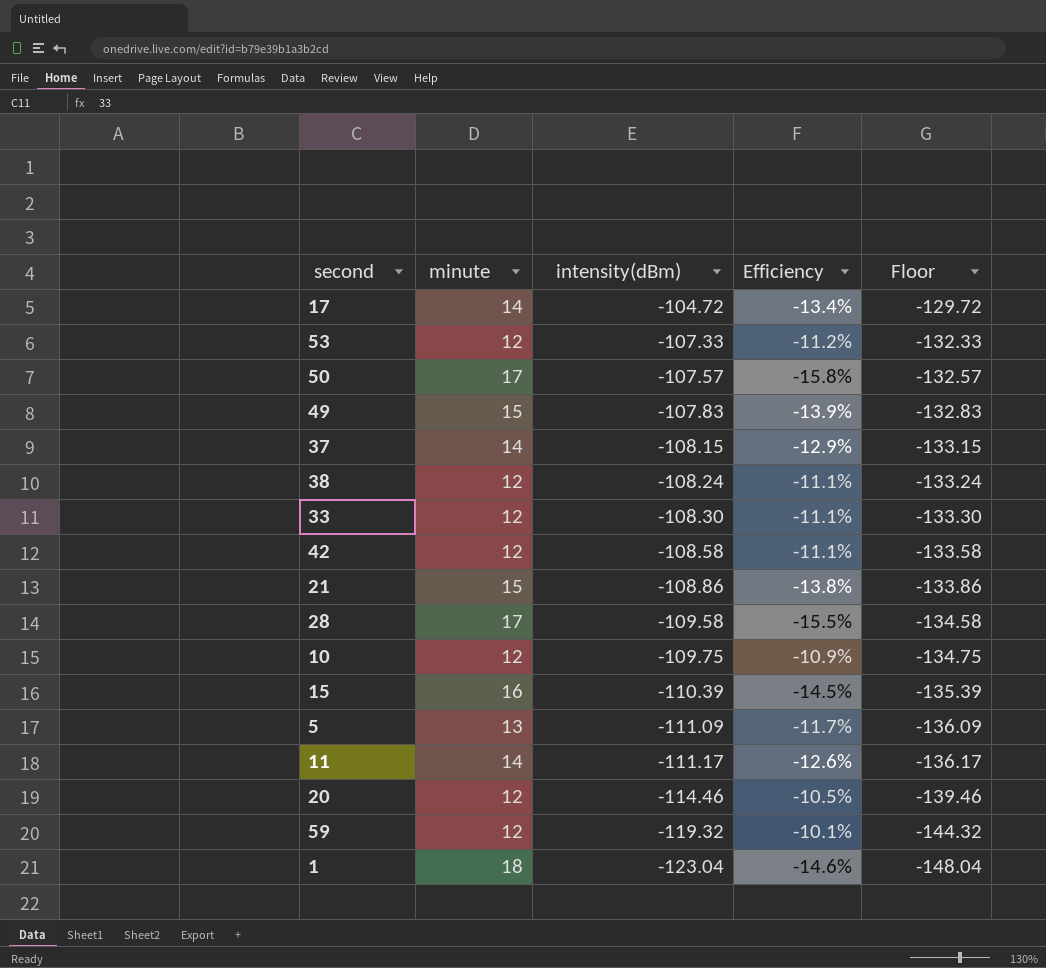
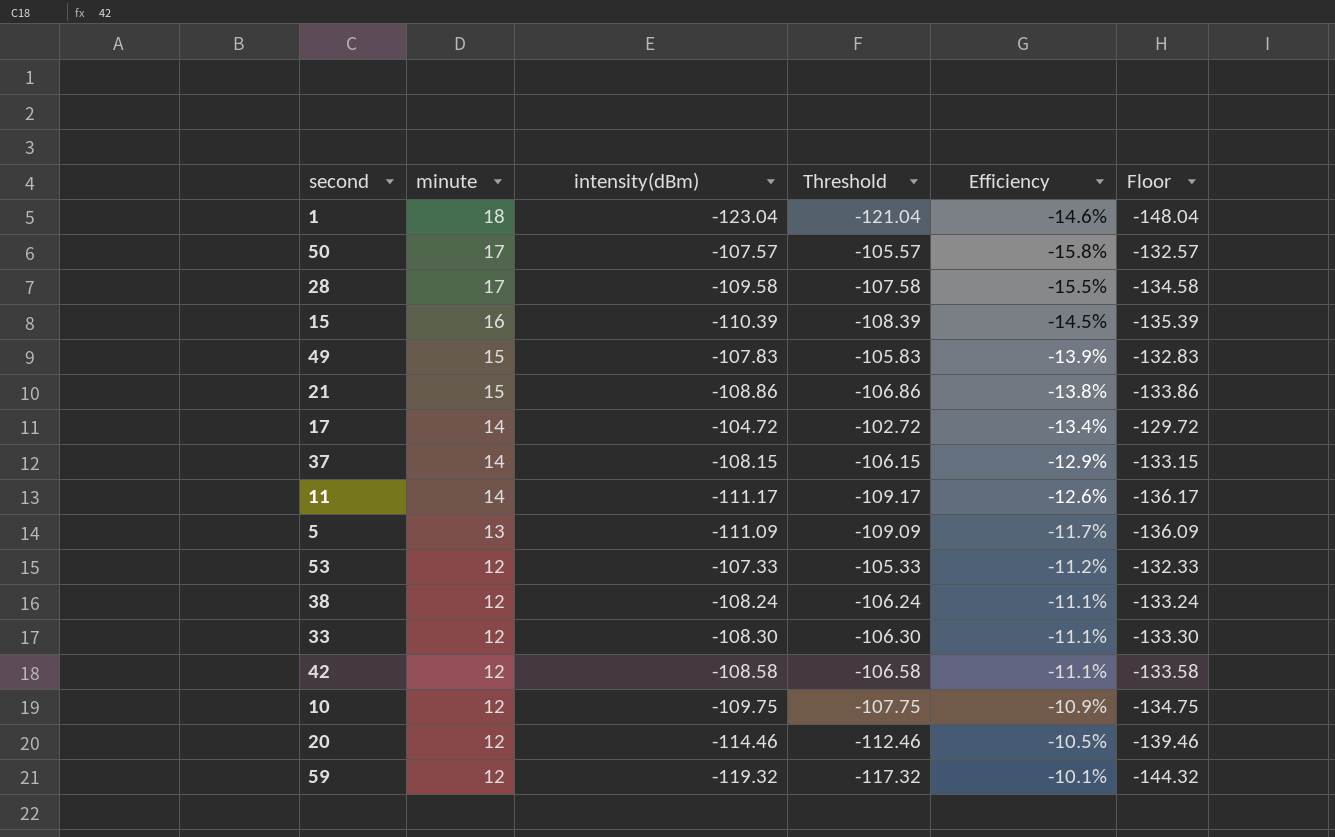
row order: intensity(dBm) descending -> minute descending
column Threshold | formula: none -> [intensity(dBm)] + 2

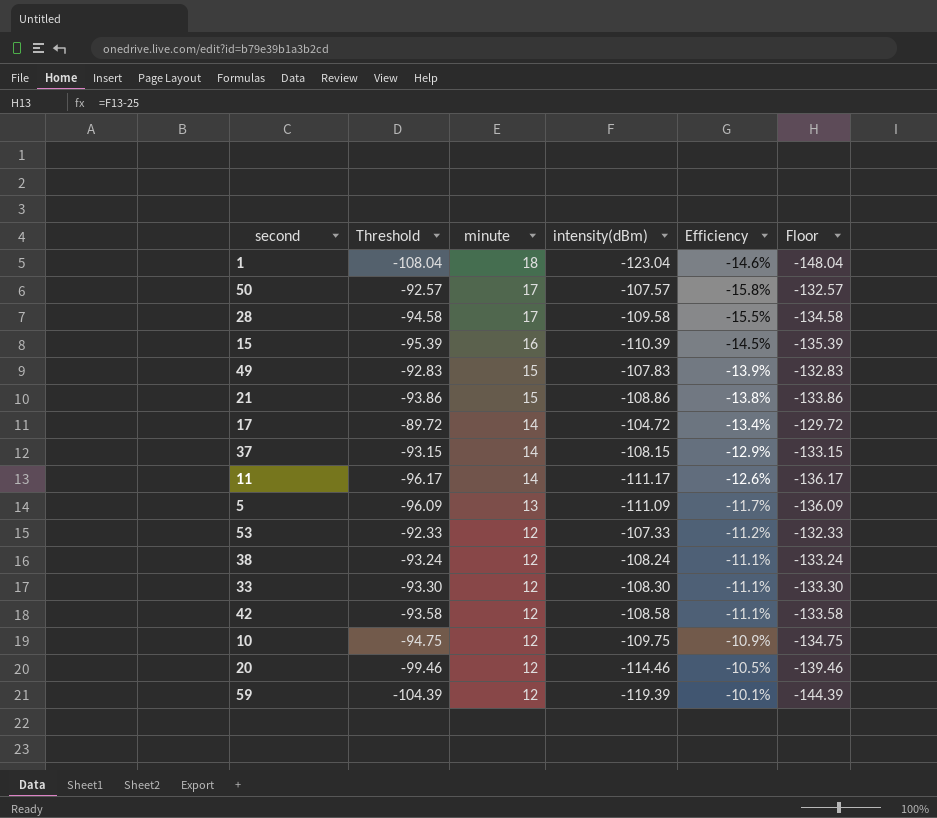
column Threshold | formula: [intensity(dBm)] + 2 -> [intensity(dBm)] + 15
column Threshold | position: 4 -> 2
59 | intensity(dBm): -119.32 -> -119.39
59 | Floor: -144.32 -> -144.39

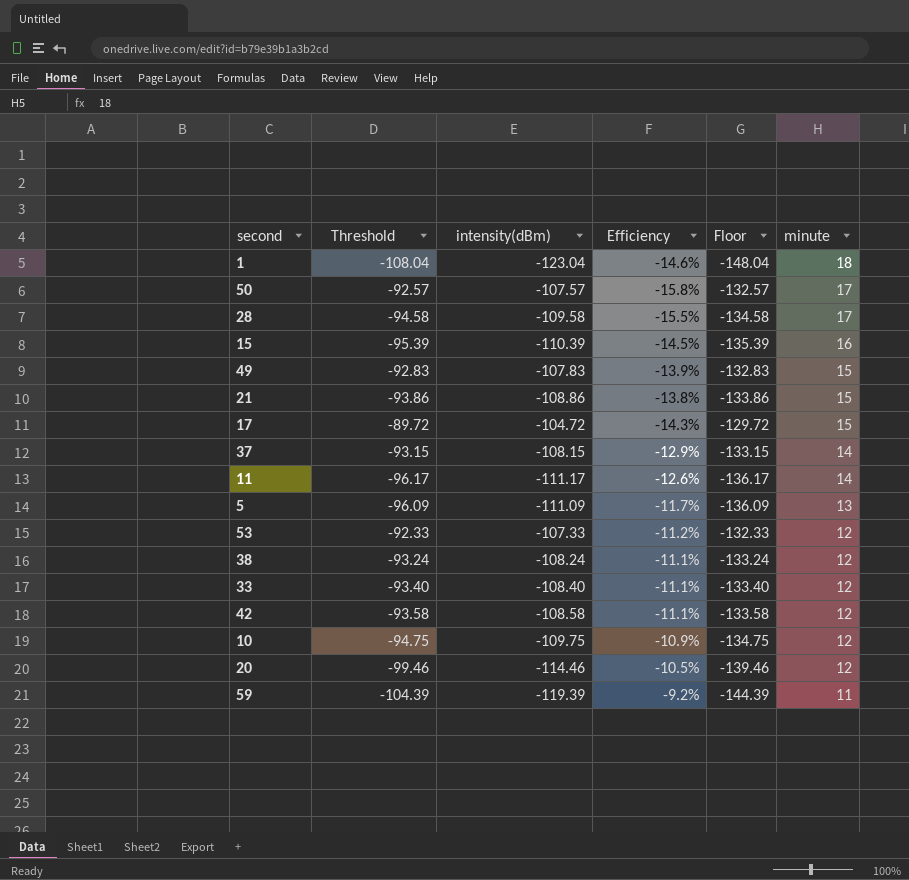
column minute | position: 3 -> 6
17 | Efficiency: -13.4% -> -14.3%
17 | minute: 14 -> 15
33 | Threshold: -93.30 -> -93.40
33 | intensity(dBm): -108.30 -> -108.40
33 | Floor: -133.30 -> -133.40
59 | Efficiency: -10.1% -> -9.2%
59 | minute: 12 -> 11

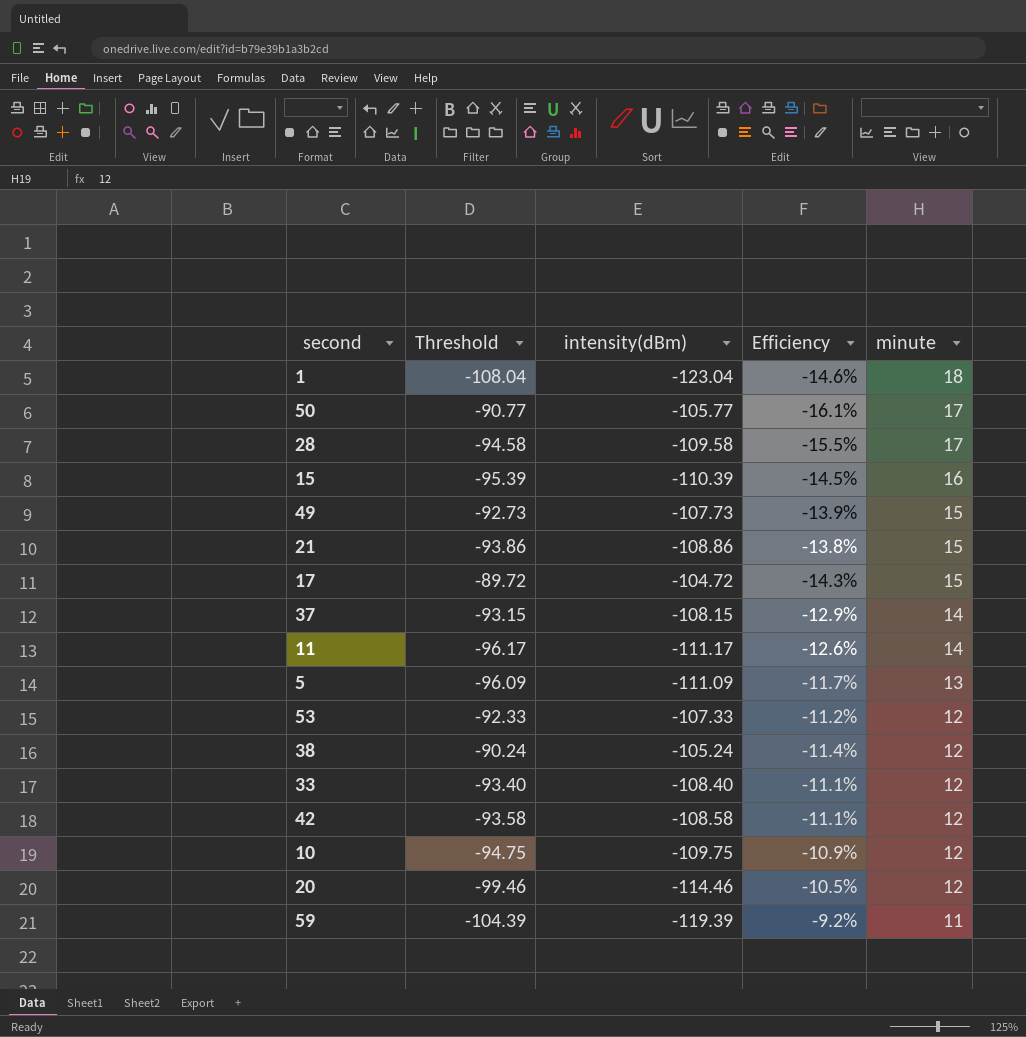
column Floor | formula: [intensity(dBm)] - 25 -> none
50 | Threshold: -92.57 -> -90.77
50 | intensity(dBm): -107.57 -> -105.77
50 | Efficiency: -15.8% -> -16.1%
49 | Threshold: -92.83 -> -92.73
49 | intensity(dBm): -107.83 -> -107.73
38 | Threshold: -93.24 -> -90.24
38 | intensity(dBm): -108.24 -> -105.24
38 | Efficiency: -11.1% -> -11.4%

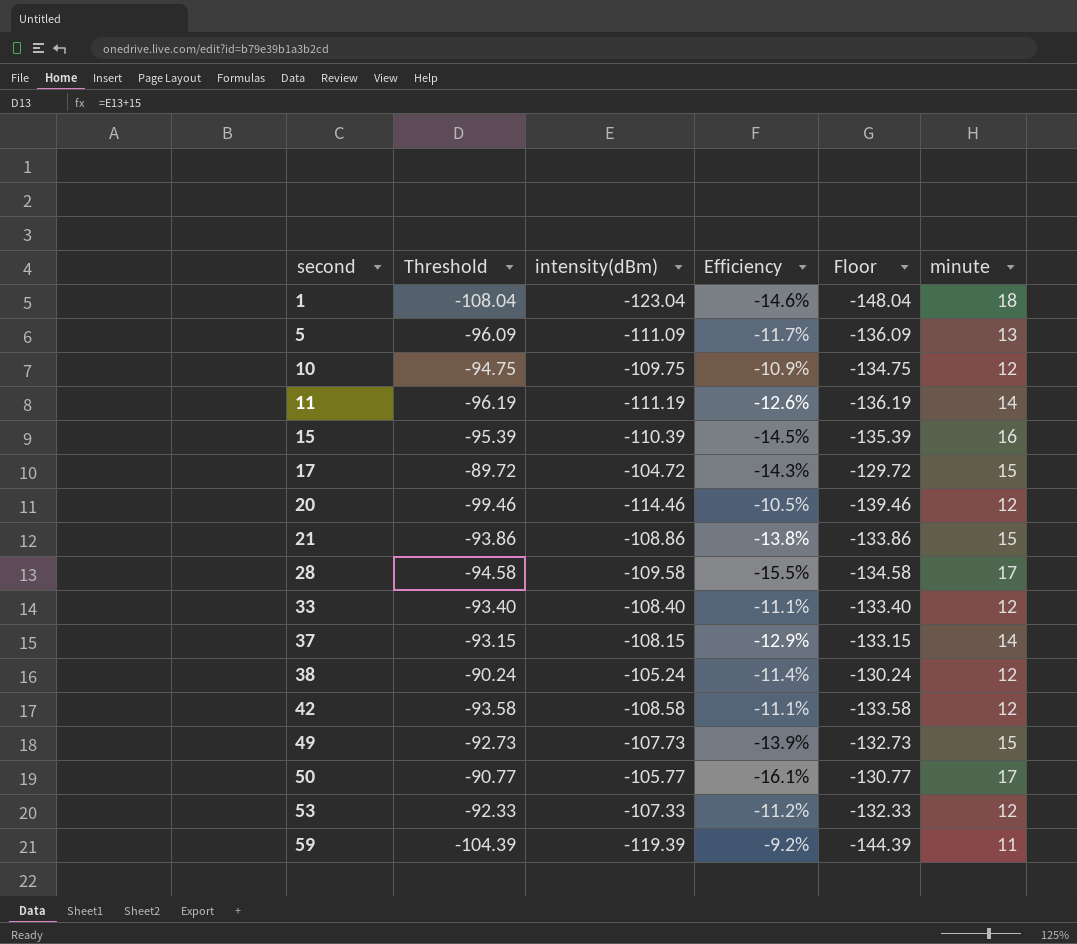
row order: minute descending -> second ascending
column Floor | formula: none -> [intensity(dBm)] - 25
11 | Threshold: -96.17 -> -96.19
11 | intensity(dBm): -111.17 -> -111.19

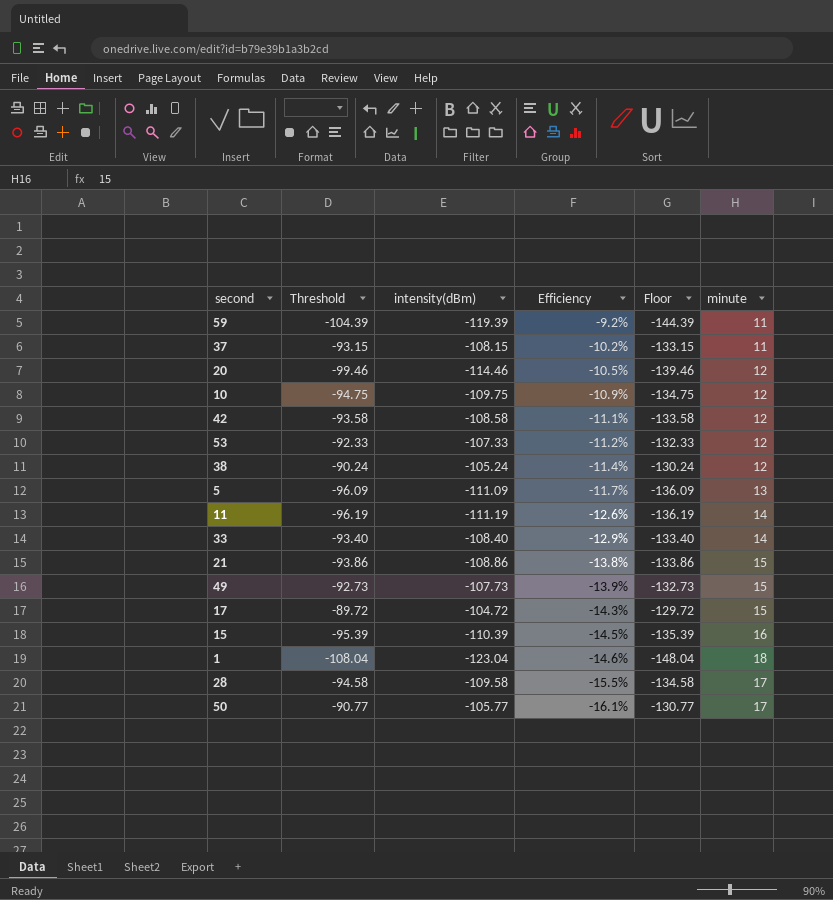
row order: second ascending -> Efficiency descending
37 | Efficiency: -12.9% -> -10.2%
37 | minute: 14 -> 11
33 | Efficiency: -11.1% -> -12.9%
33 | minute: 12 -> 14

